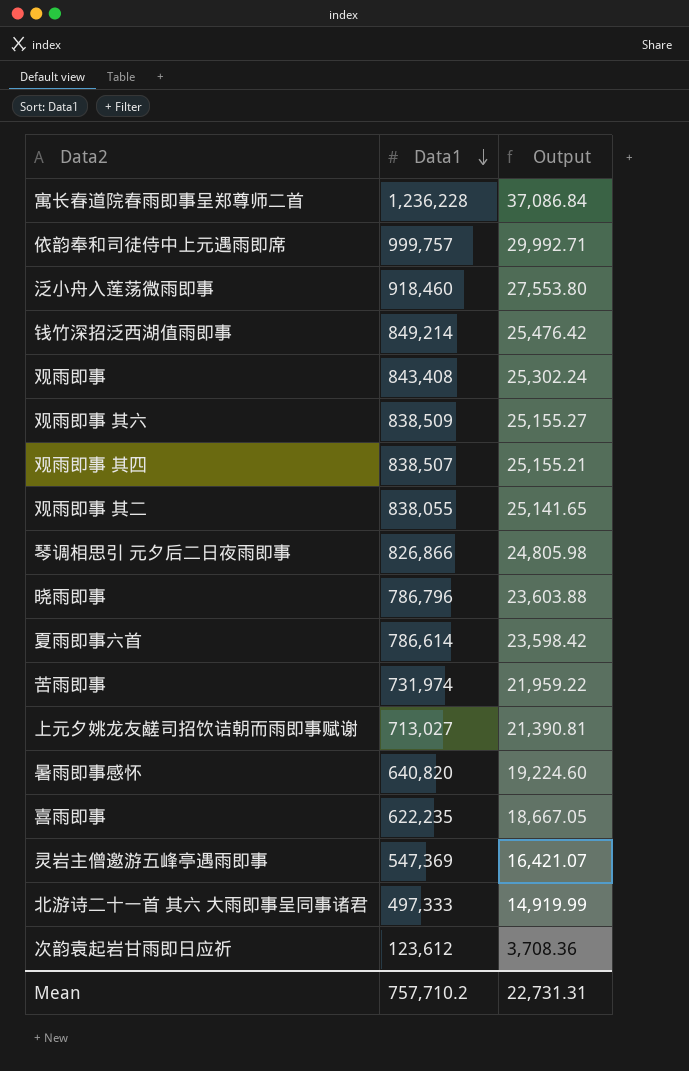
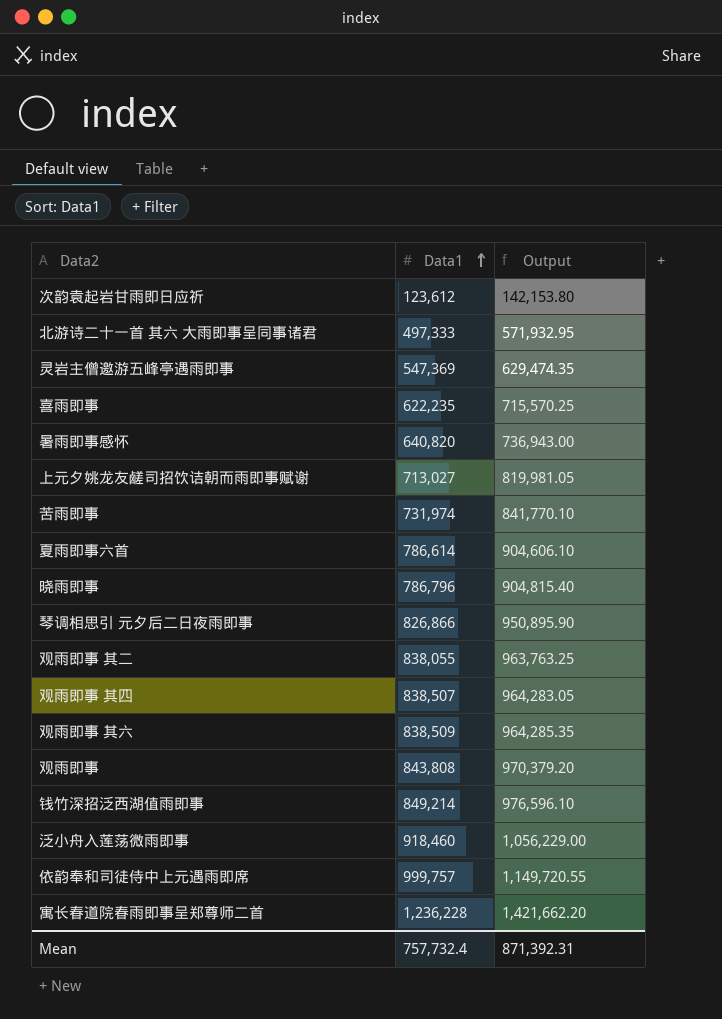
row order: Data1 descending -> Data1 ascending
column Output | formula: [Data1] * 0.03 -> [Data1] * 1.15
观雨即事 | Data1: 843,408 -> 843,808
Mean | Data1: 757,710.2 -> 757,732.4
Mean | Output: 22,731.31 -> 871,392.31

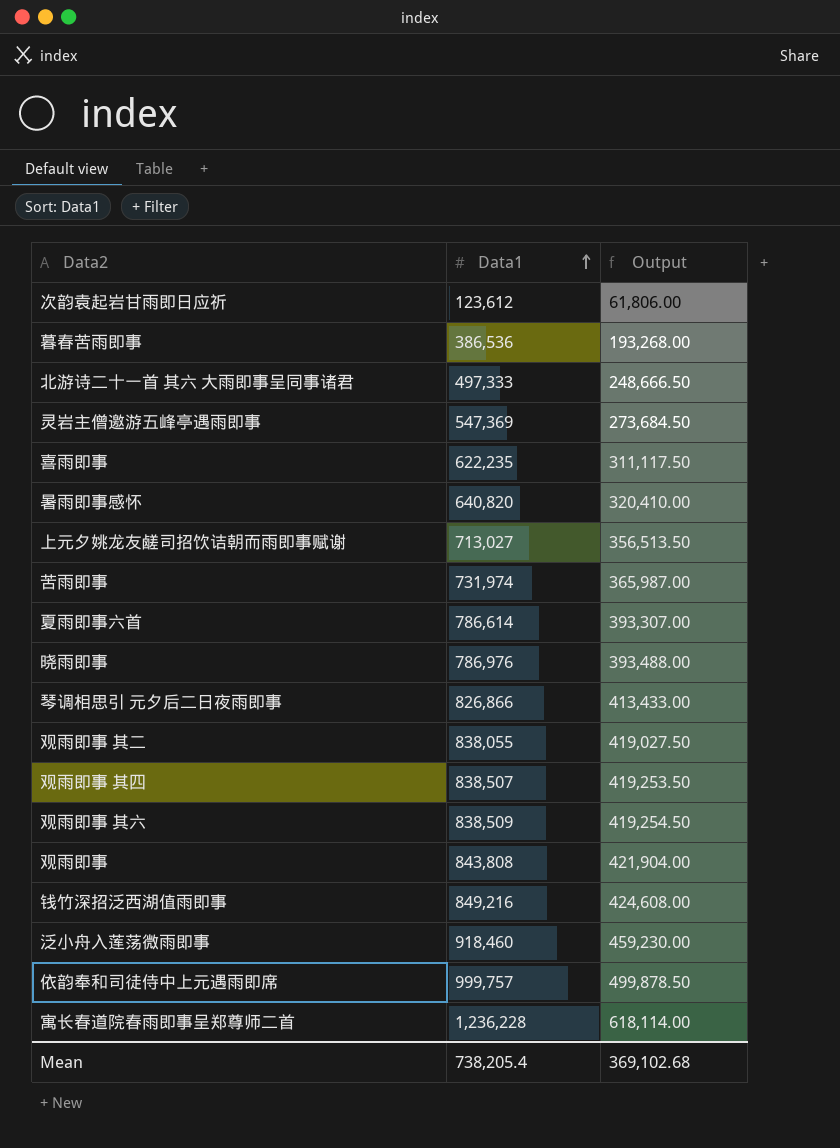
column Output | formula: [Data1] * 1.15 -> [Data1] * 0.5
row 暮春苦雨即事: none -> 386,536 | 193,268.00
晓雨即事 | Data1: 786,796 -> 786,976
钱竹深招泛西湖值雨即事 | Data1: 849,214 -> 849,216
Mean | Data1: 757,732.4 -> 738,205.4
Mean | Output: 871,392.31 -> 369,102.68

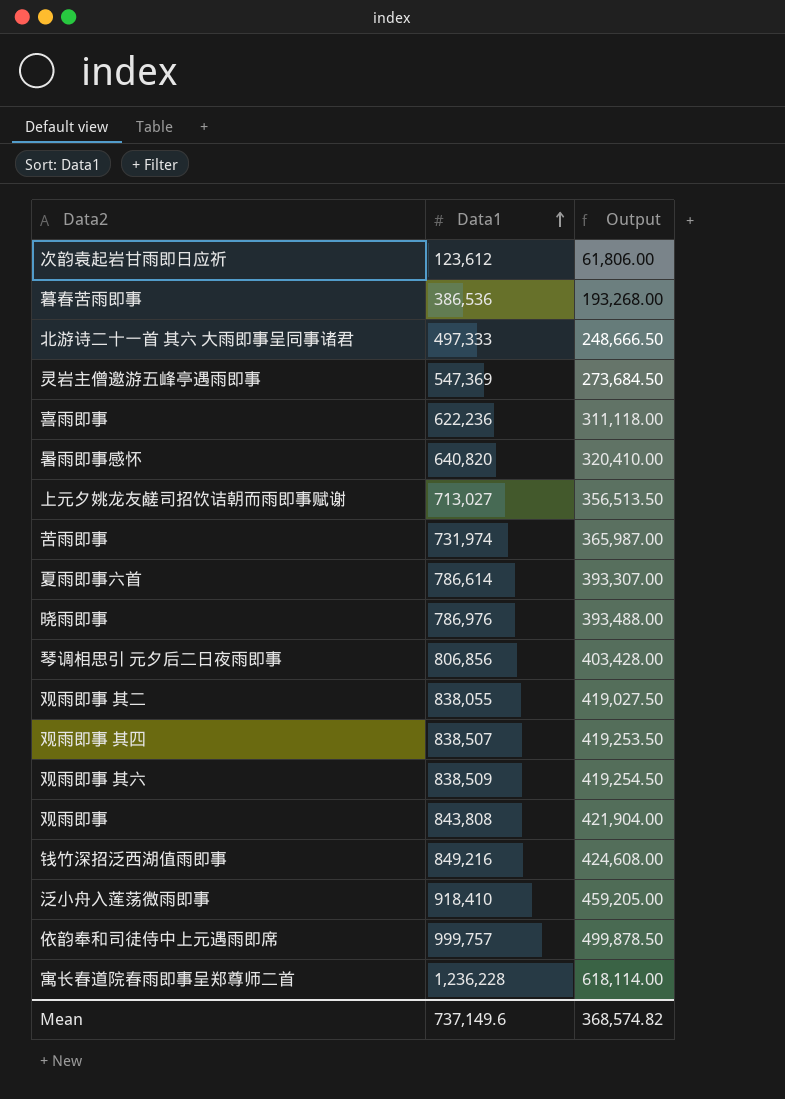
喜雨即事 | Data1: 622,235 -> 622,236
喜雨即事 | Output: 311,117.50 -> 311,118.00
琴调相思引 元夕后二日夜雨即事 | Data1: 826,866 -> 806,856
琴调相思引 元夕后二日夜雨即事 | Output: 413,433.00 -> 403,428.00
泛小舟入莲荡微雨即事 | Data1: 918,460 -> 918,410
泛小舟入莲荡微雨即事 | Output: 459,230.00 -> 459,205.00
Mean | Data1: 738,205.4 -> 737,149.6
Mean | Output: 369,102.68 -> 368,574.82

